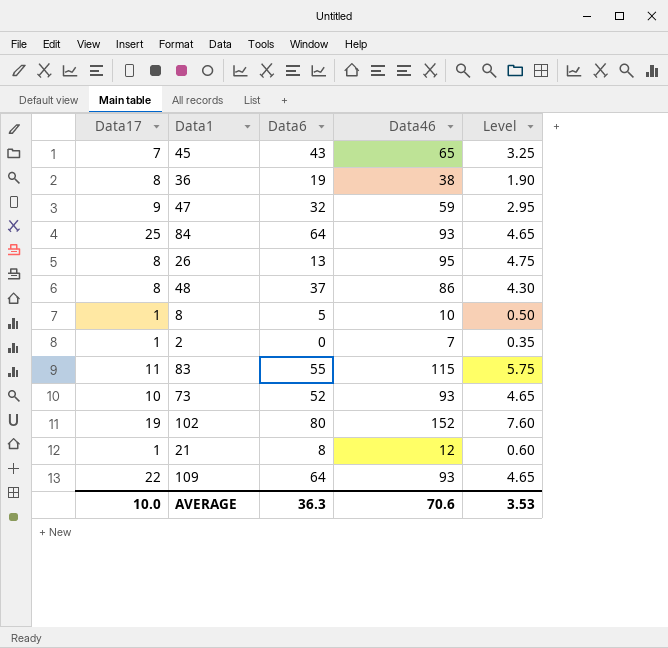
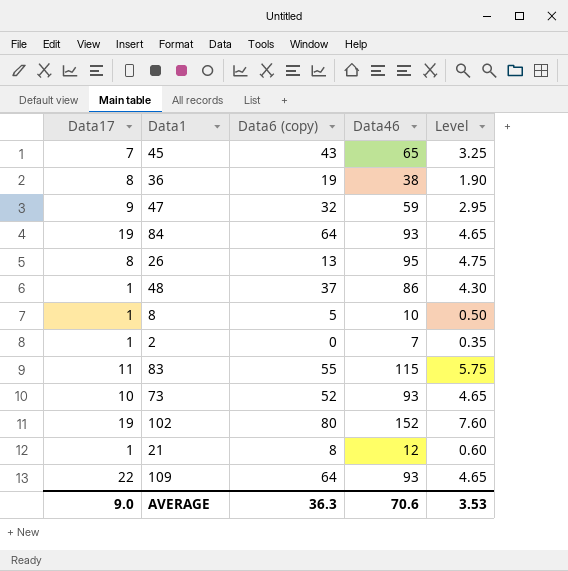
column name: Data6 -> Data6 (copy)
84 | Data17: 25 -> 19
48 | Data17: 8 -> 1
AVERAGE | Data17: 10.0 -> 9.0

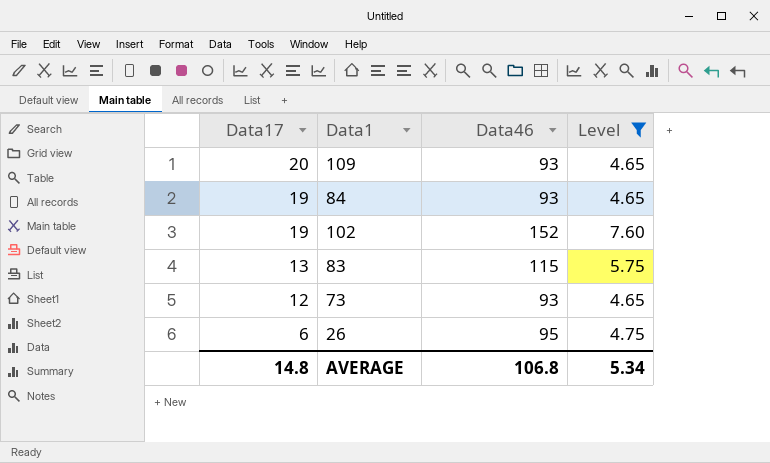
filter: none -> Level >= 4.65
row order: none -> Data17 descending
column Data6 (copy) | position: 3 -> none
109 | Data17: 22 -> 20
83 | Data17: 11 -> 13
73 | Data17: 10 -> 12
26 | Data17: 8 -> 6
AVERAGE | Data17: 9.0 -> 14.8
AVERAGE | Data46: 70.6 -> 106.8
AVERAGE | Level: 3.53 -> 5.34

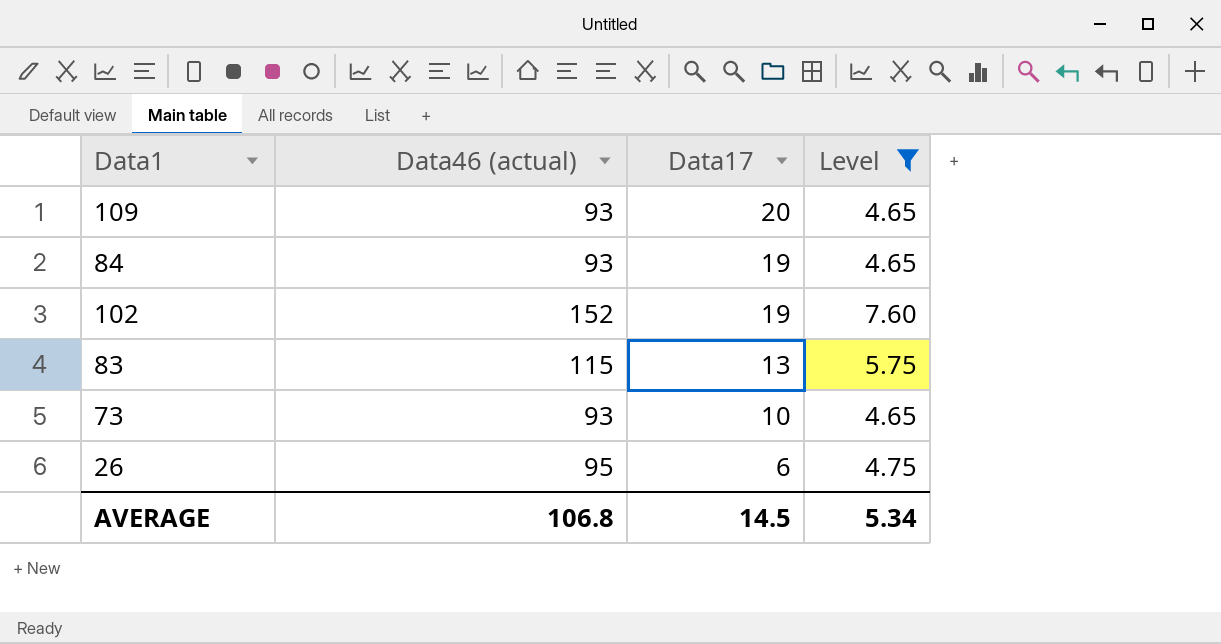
column name: Data46 -> Data46 (actual)
column Data17 | position: 1 -> 3
73 | Data17: 12 -> 10
AVERAGE | Data17: 14.8 -> 14.5

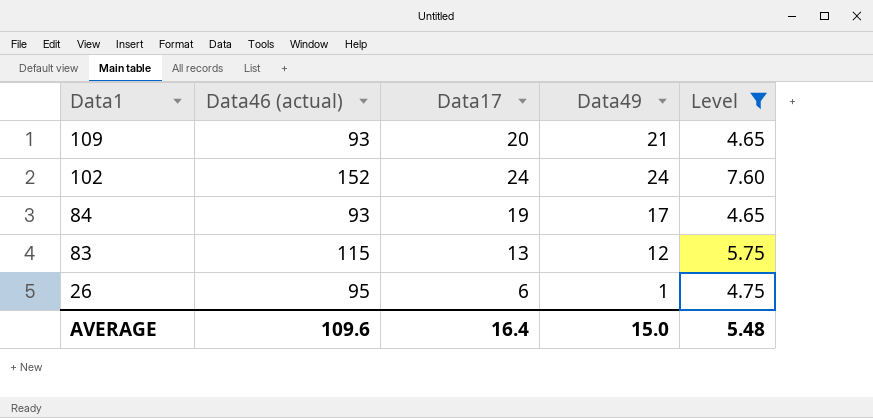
row order: Data17 descending -> Data1 descending
column Data49 | position: none -> 4
row 73: 93 | 10 | 4.65 -> none
102 | Data17: 19 -> 24
AVERAGE | Data46 (actual): 106.8 -> 109.6
AVERAGE | Data17: 14.5 -> 16.4
AVERAGE | Level: 5.34 -> 5.48

